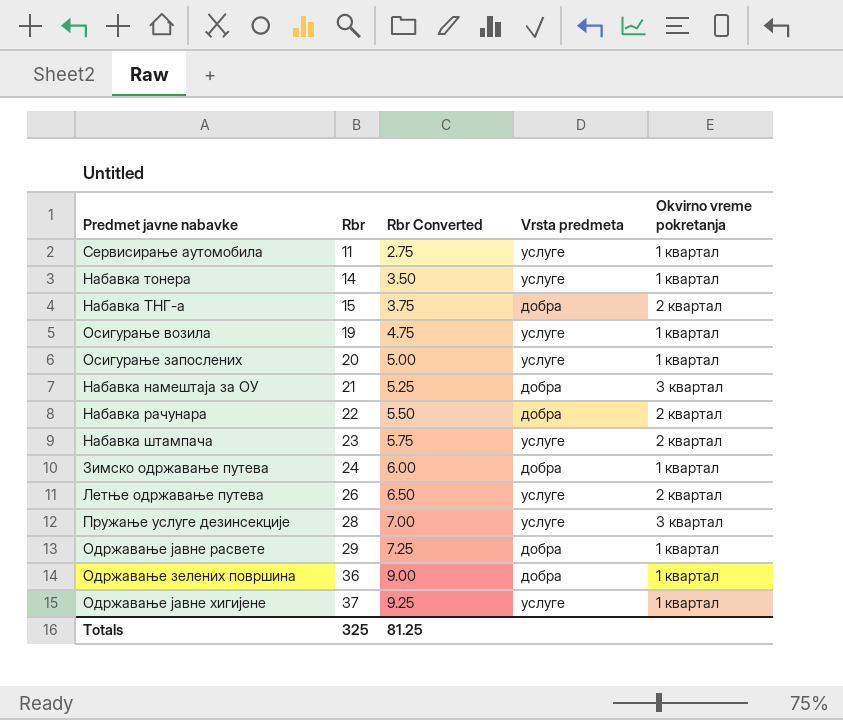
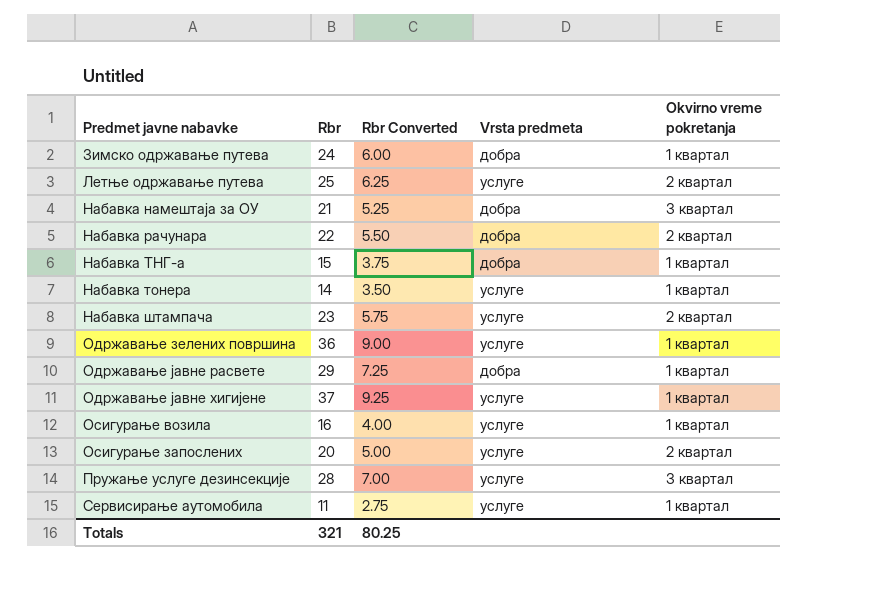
row order: Rbr ascending -> Predmet javne nabavke ascending
Летње одржавање путева | Rbr: 26 -> 25
Летње одржавање путева | Rbr Converted: 6.50 -> 6.25
Набавка ТНГ-а | Okvirno vreme pokretanja: 2 квартал -> 1 квартал
Одржавање зелених површина | Vrsta predmeta: добра -> услуге
Осигурање возила | Rbr: 19 -> 16
Осигурање возила | Rbr Converted: 4.75 -> 4.00
Осигурање запослених | Okvirno vreme pokretanja: 1 квартал -> 2 квартал
Totals | Rbr: 325 -> 321
Totals | Rbr Converted: 81.25 -> 80.25

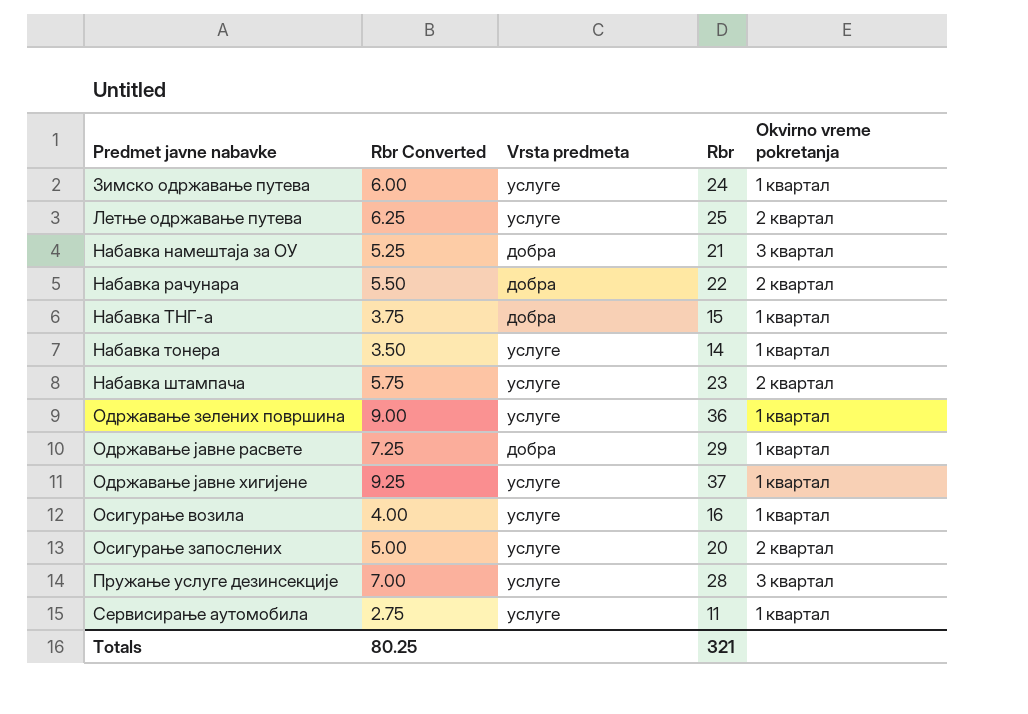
column Rbr | position: 2 -> 4
Зимско одржавање путева | Vrsta predmeta: добра -> услуге

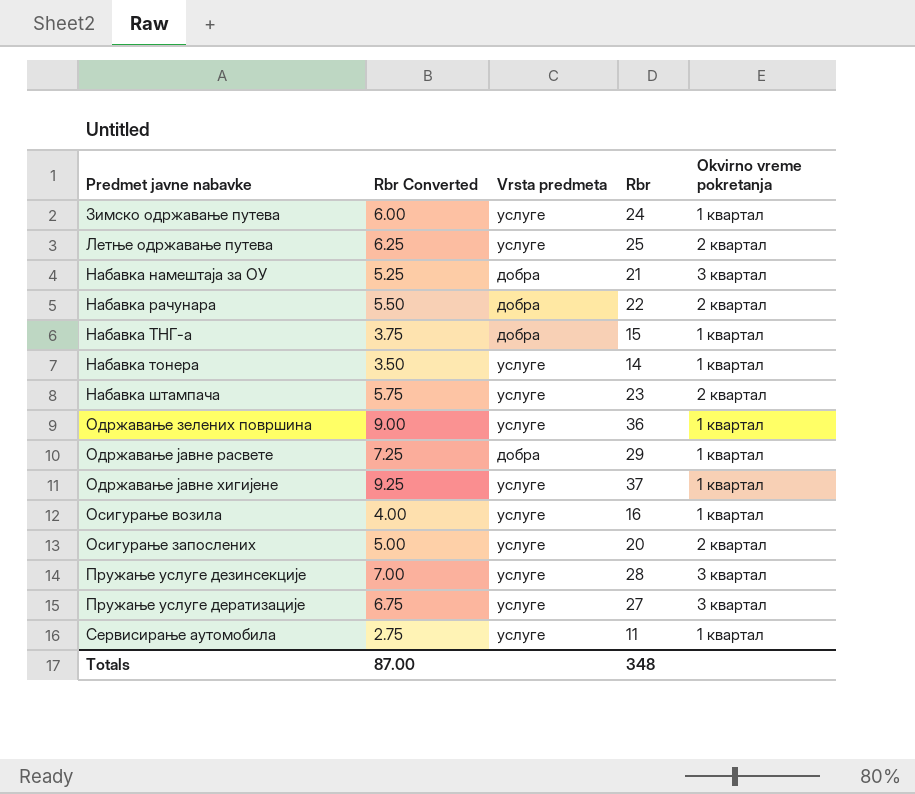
row Пружање услуге дератизације: none -> 6.75 | услуге | 27 | 3 квартал
Totals | Rbr Converted: 80.25 -> 87.00
Totals | Rbr: 321 -> 348

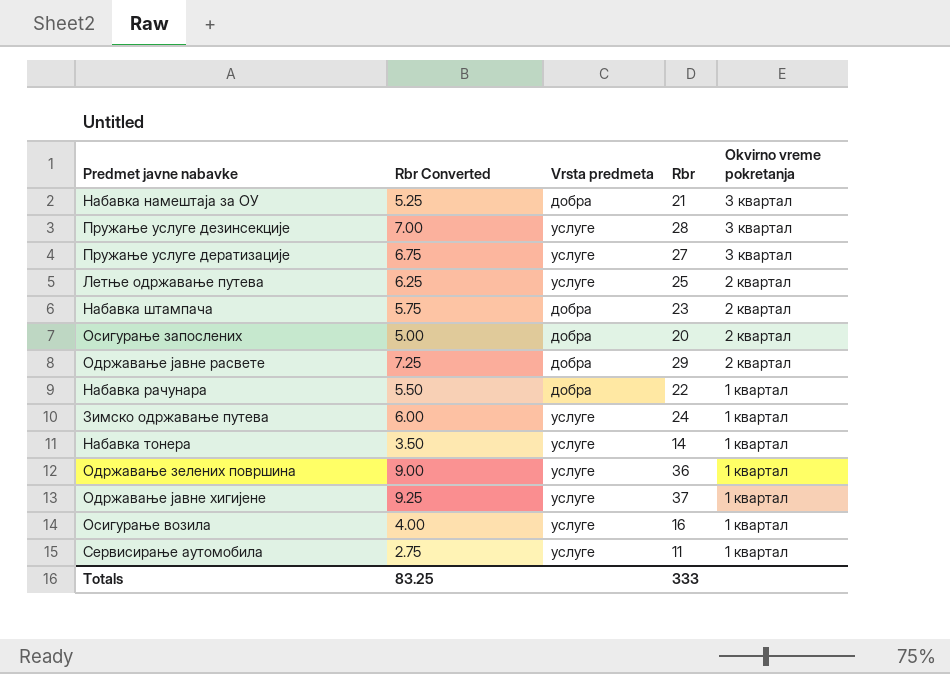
row order: Predmet javne nabavke ascending -> Okvirno vreme pokretanja descending
row Набавка ТНГ-а: 3.75 | добра | 15 | 1 квартал -> none
Набавка штампача | Vrsta predmeta: услуге -> добра
Осигурање запослених | Vrsta predmeta: услуге -> добра
Одржавање јавне расвете | Okvirno vreme pokretanja: 1 квартал -> 2 квартал
Набавка рачунара | Okvirno vreme pokretanja: 2 квартал -> 1 квартал
Totals | Rbr Converted: 87.00 -> 83.25
Totals | Rbr: 348 -> 333

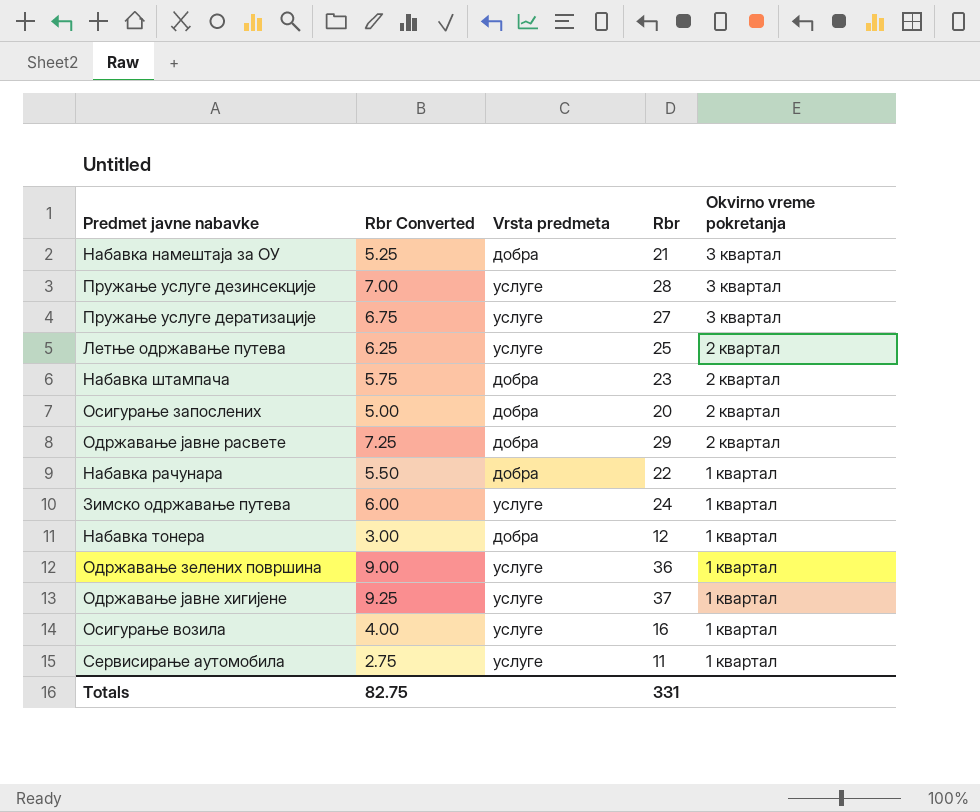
Набавка тонера | Rbr Converted: 3.50 -> 3.00
Набавка тонера | Vrsta predmeta: услуге -> добра
Набавка тонера | Rbr: 14 -> 12
Totals | Rbr Converted: 83.25 -> 82.75
Totals | Rbr: 333 -> 331

